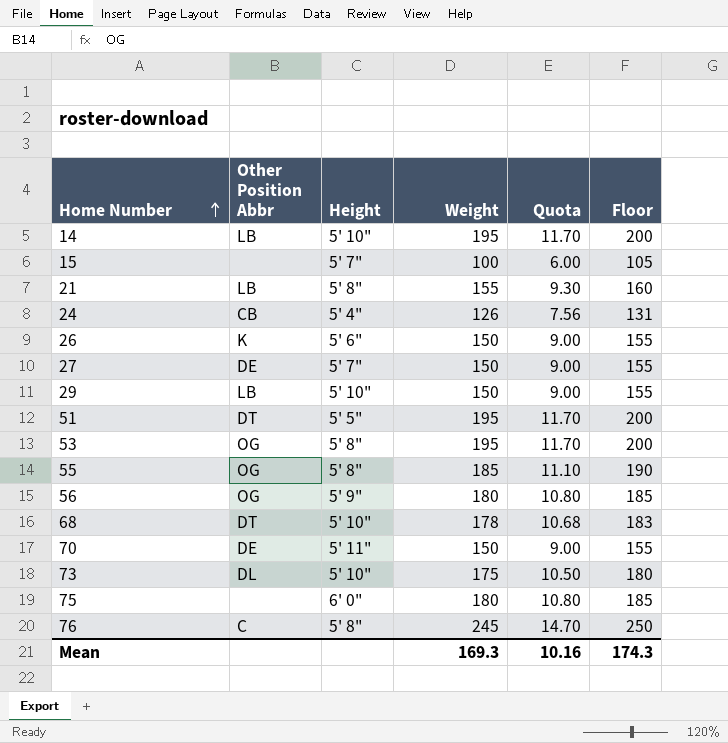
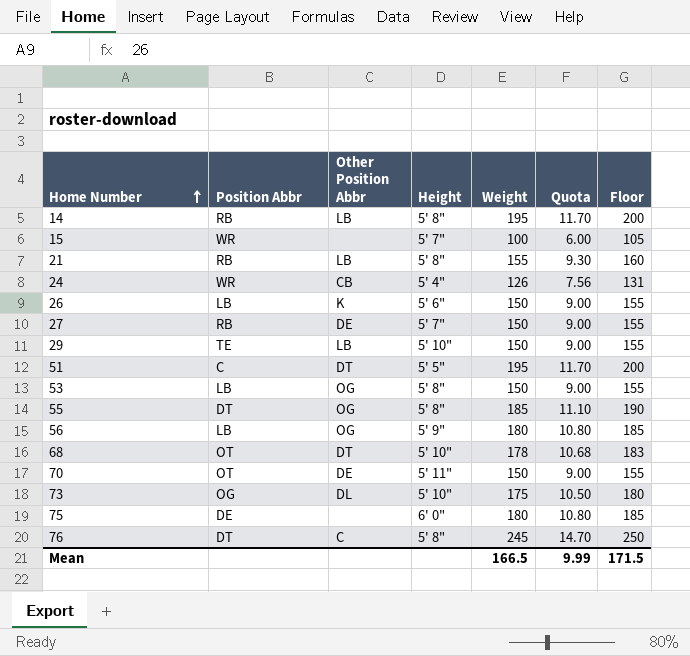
column Position Abbr | position: none -> 2
14 | Height: 5' 10" -> 5' 8"
53 | Weight: 195 -> 150
53 | Quota: 11.70 -> 9.00
53 | Floor: 200 -> 155
Mean | Weight: 169.3 -> 166.5
Mean | Quota: 10.16 -> 9.99
Mean | Floor: 174.3 -> 171.5

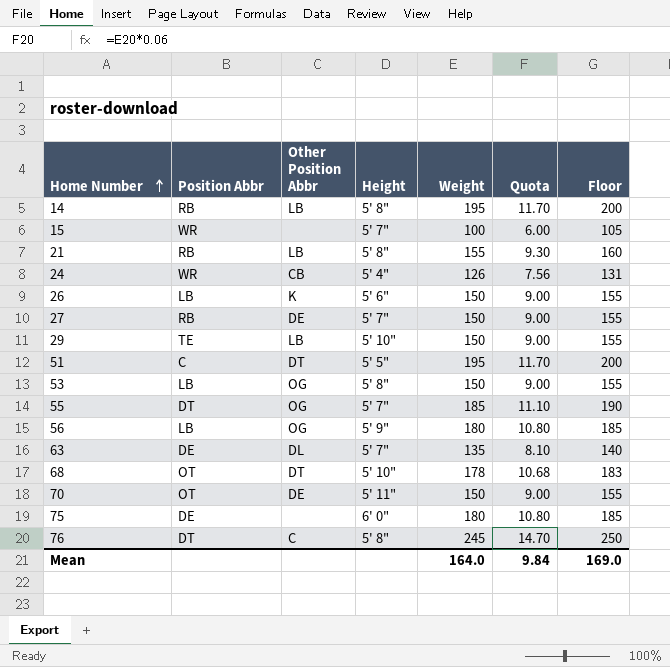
row 73: OG | DL | 5' 10" | 175 | 10.50 | 180 -> none
55 | Height: 5' 8" -> 5' 7"
row 63: none -> DE | DL | 5' 7" | 135 | 8.10 | 140
Mean | Weight: 166.5 -> 164.0
Mean | Quota: 9.99 -> 9.84
Mean | Floor: 171.5 -> 169.0

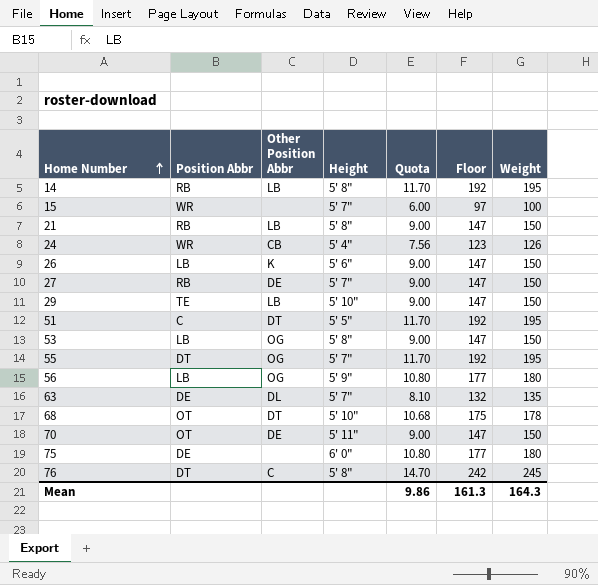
column Floor | formula: [Weight] + 5 -> [Weight] - 3
column Weight | position: 5 -> 7
21 | Quota: 9.30 -> 9.00
21 | Weight: 155 -> 150
55 | Quota: 11.10 -> 11.70
55 | Weight: 185 -> 195
Mean | Quota: 9.84 -> 9.86
Mean | Floor: 169.0 -> 161.3
Mean | Weight: 164.0 -> 164.3

